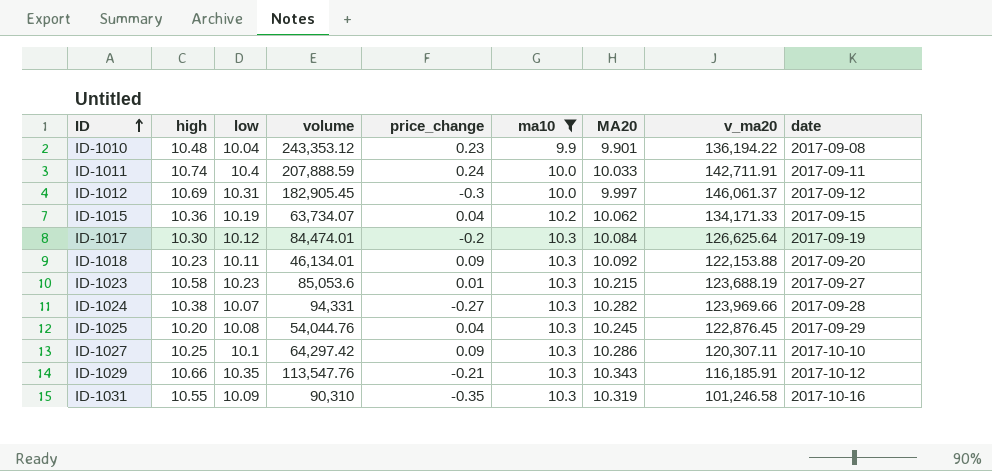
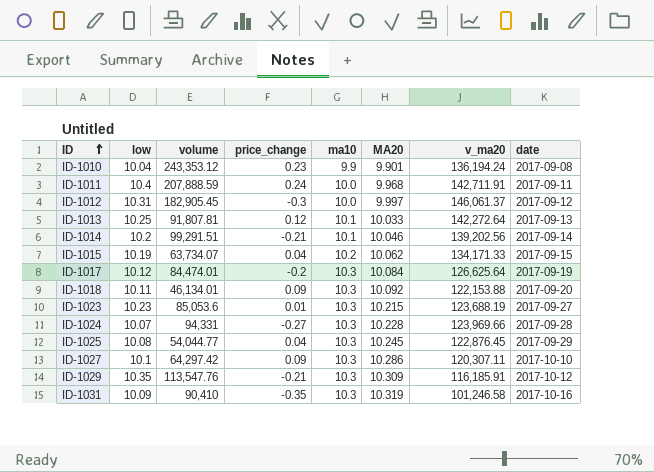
filter: ma10 != 10.1 -> none
column high | position: 2 -> none
ID-1010 | v_ma20: 136,194.22 -> 136,194.24
ID-1011 | MA20: 10.033 -> 9.968
ID-1024 | MA20: 10.282 -> 10.228
ID-1025 | volume: 54,044.76 -> 54,044.77
ID-1029 | MA20: 10.343 -> 10.309
ID-1031 | volume: 90,310 -> 90,410

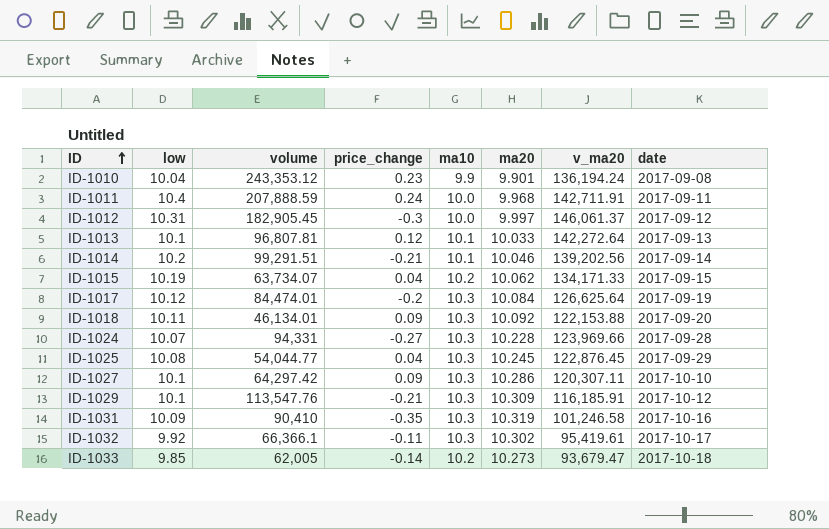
column name: MA20 -> ma20
row ID-1023: 10.23 | 85,053.6 | 0.01 | 10.3 | 10.215 | 123,688.19 | 2017-09-27 -> none
ID-1013 | low: 10.25 -> 10.1
ID-1013 | volume: 91,807.81 -> 96,807.81
ID-1029 | low: 10.35 -> 10.1
row ID-1032: none -> 9.92 | 66,366.1 | -0.11 | 10.3 | 10.302 | 95,419.61 | 2017-10-17
row ID-1033: none -> 9.85 | 62,005 | -0.14 | 10.2 | 10.273 | 93,679.47 | 2017-10-18

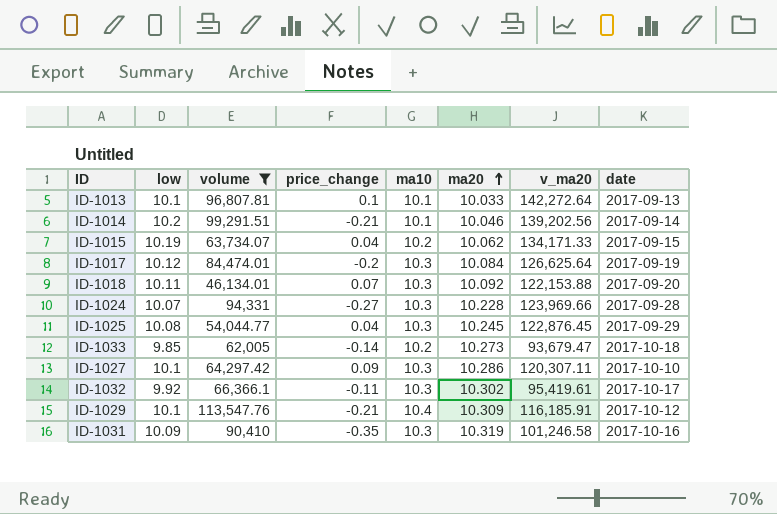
filter: none -> volume <= 113,547.76
row order: ID ascending -> ma20 ascending
ID-1013 | price_change: 0.12 -> 0.1
ID-1018 | price_change: 0.09 -> 0.07
ID-1029 | ma10: 10.3 -> 10.4

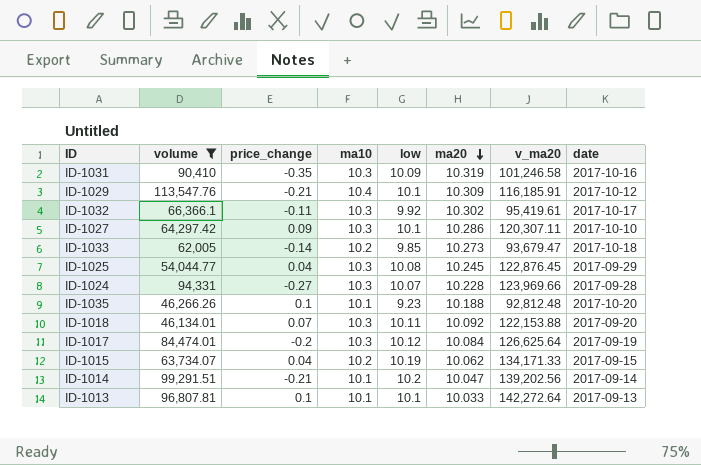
row order: ma20 ascending -> ma20 descending
column low | position: 2 -> 5
row ID-1035: none -> 46,266.26 | 0.1 | 10.1 | 9.23 | 10.188 | 92,812.48 | 2017-10-20
ID-1014 | ma20: 10.046 -> 10.047

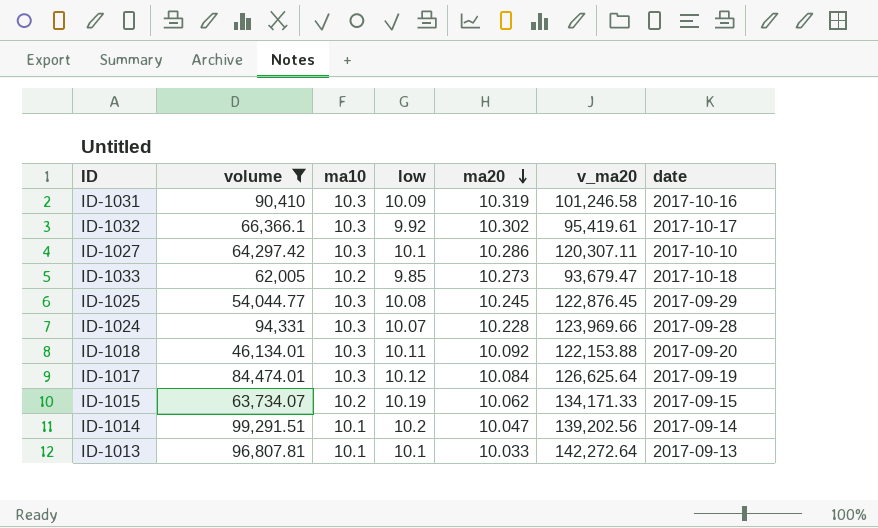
column price_change | position: 3 -> none
row ID-1029: 113,547.76 | -0.21 | 10.4 | 10.1 | 10.309 | 116,185.91 | 2017-10-12 -> none
row ID-1035: 46,266.26 | 0.1 | 10.1 | 9.23 | 10.188 | 92,812.48 | 2017-10-20 -> none

